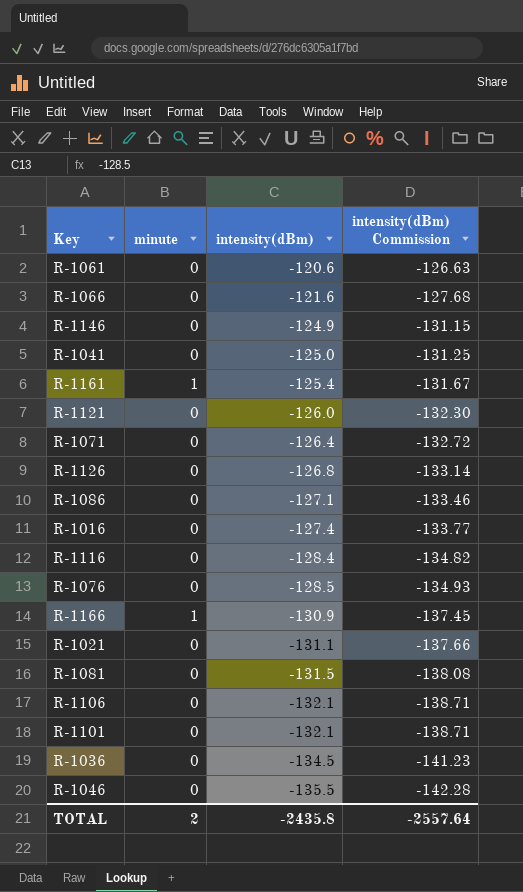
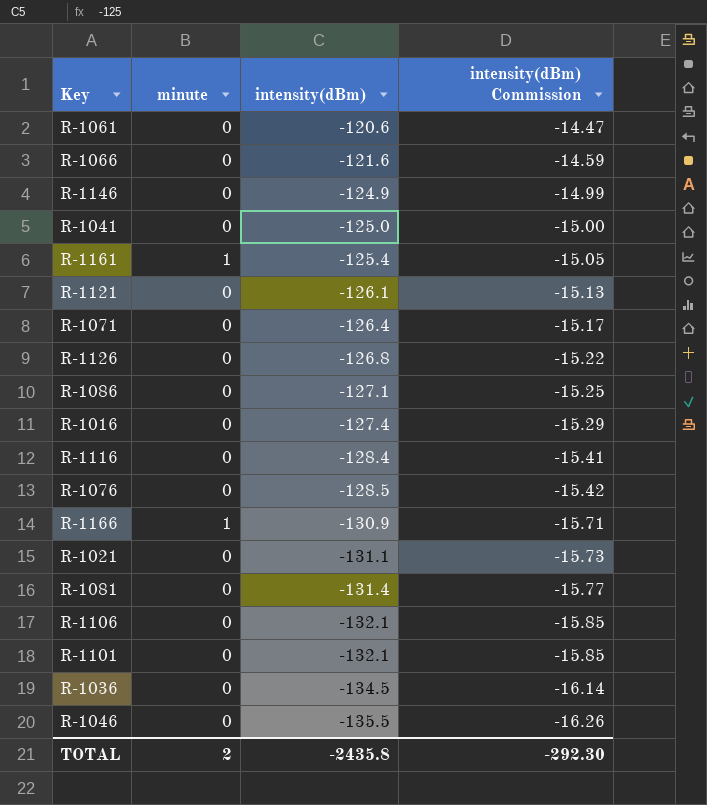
column intensity(dBm) Commission | formula: [intensity(dBm)] * 1.05 -> [intensity(dBm)] * 0.12
R-1121 | intensity(dBm): -126.0 -> -126.1
R-1081 | intensity(dBm): -131.5 -> -131.4
TOTAL | intensity(dBm) Commission: -2557.64 -> -292.30

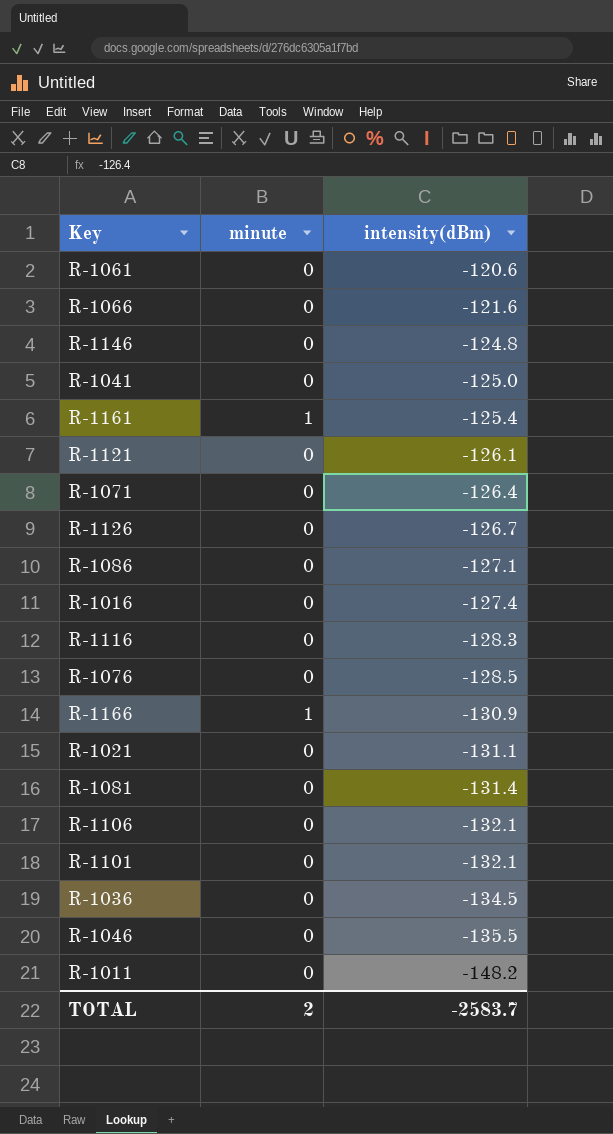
column intensity(dBm) Commission | formula: [intensity(dBm)] * 0.12 -> none
R-1146 | intensity(dBm): -124.9 -> -124.8
R-1126 | intensity(dBm): -126.8 -> -126.7
R-1116 | intensity(dBm): -128.4 -> -128.3
row R-1011: none -> 0 | -148.2
TOTAL | intensity(dBm): -2435.8 -> -2583.7

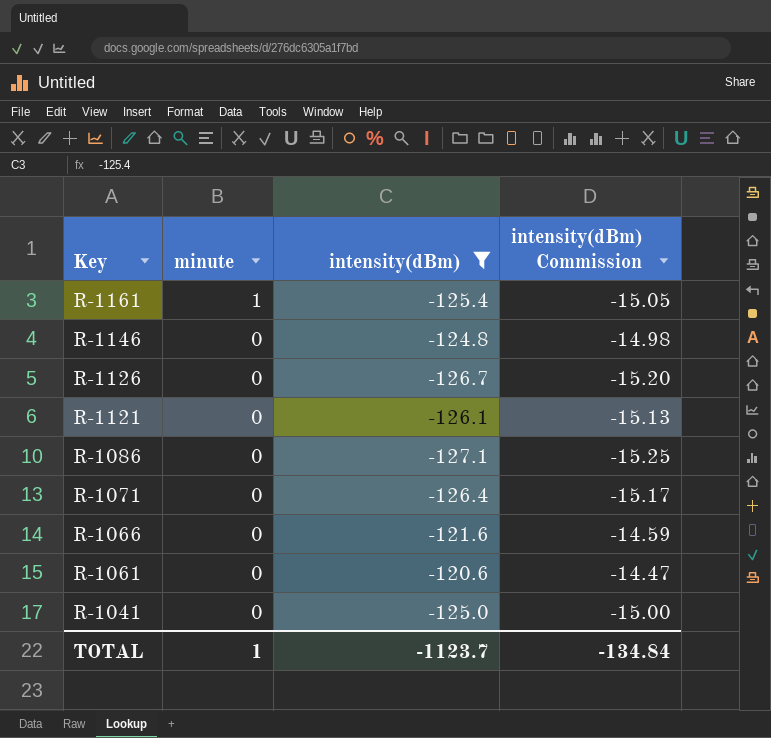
filter: none -> intensity(dBm) >= -127.1
row order: intensity(dBm) descending -> Key descending
column intensity(dBm) Commission | formula: none -> [intensity(dBm)] * 0.12
TOTAL | minute: 2 -> 1
TOTAL | intensity(dBm): -2583.7 -> -1123.7

